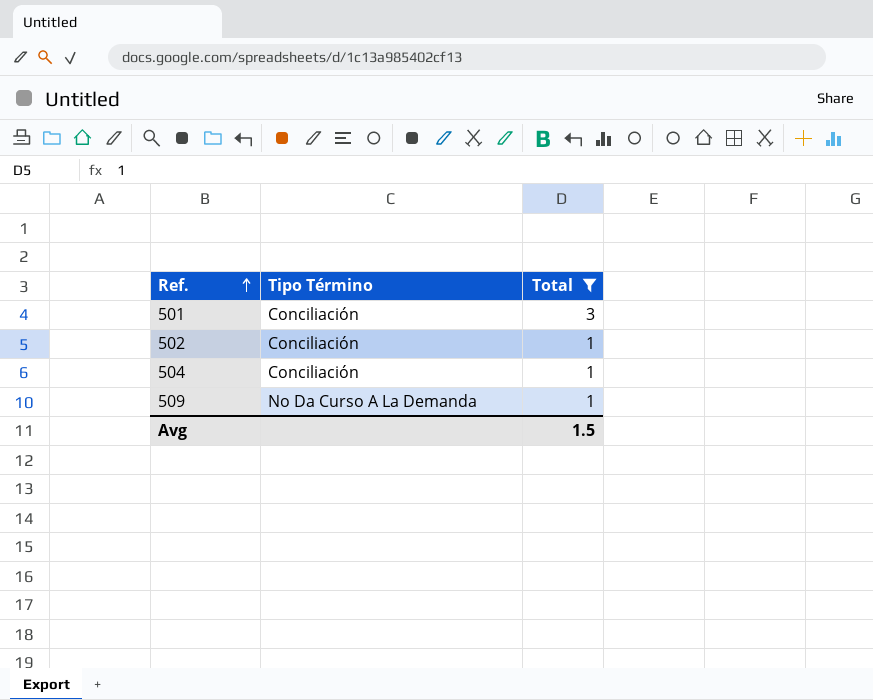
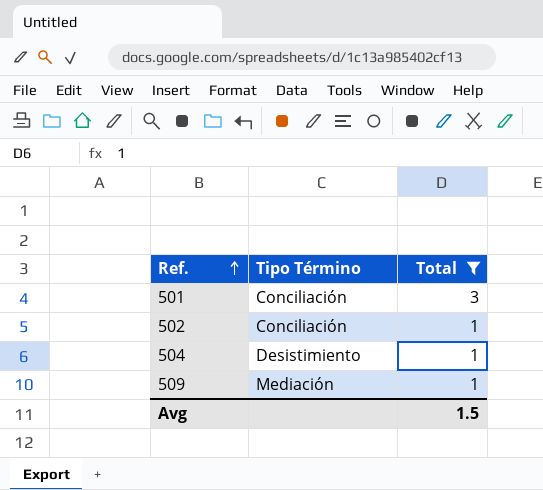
504 | Tipo Término: Conciliación -> Desistimiento
509 | Tipo Término: No Da Curso A La Demanda -> Mediación

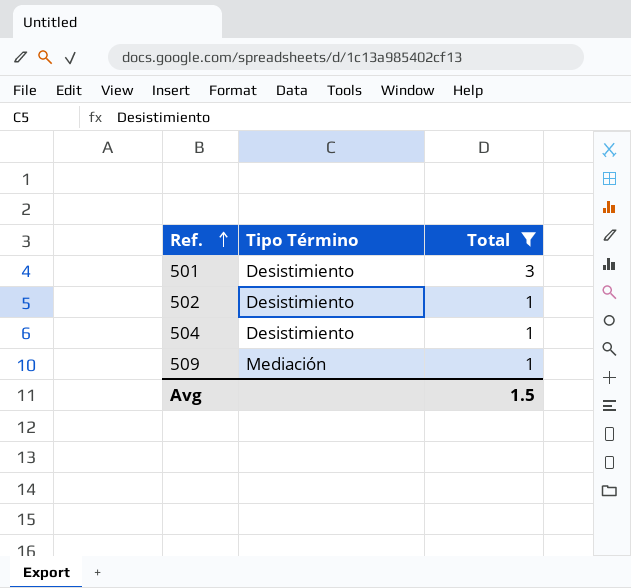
501 | Tipo Término: Conciliación -> Desistimiento
502 | Tipo Término: Conciliación -> Desistimiento

